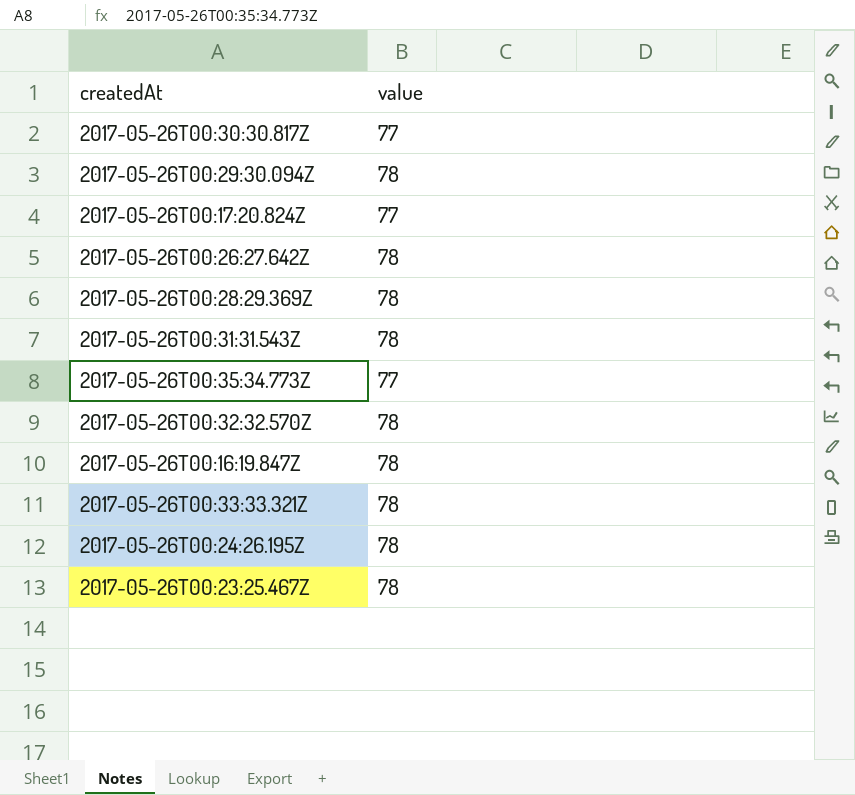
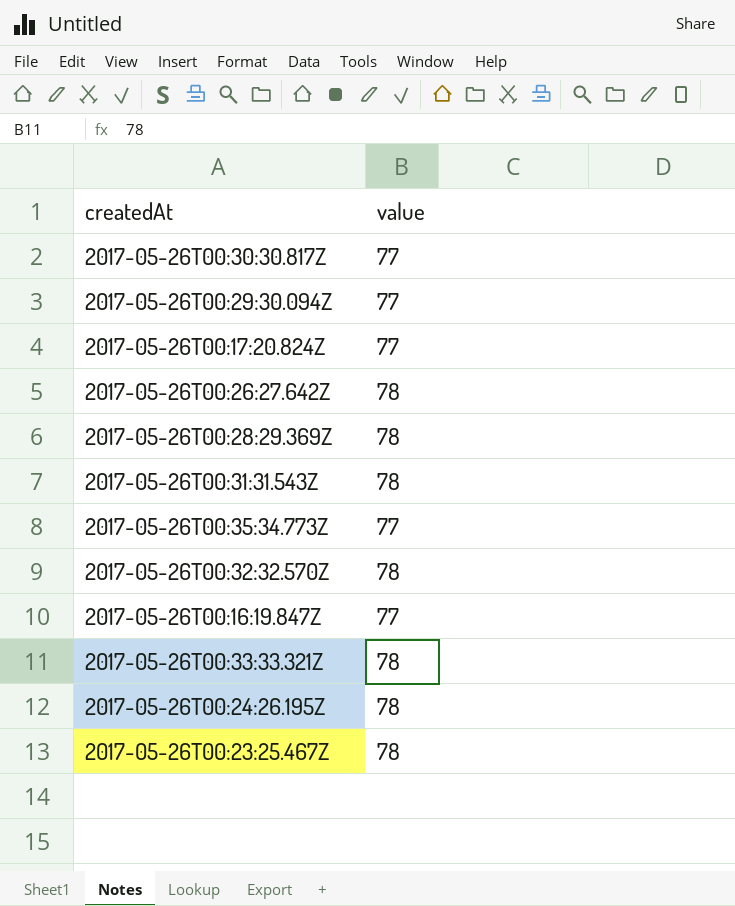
2017-05-26T00:29:30.094Z | value: 78 -> 77
2017-05-26T00:16:19.847Z | value: 78 -> 77

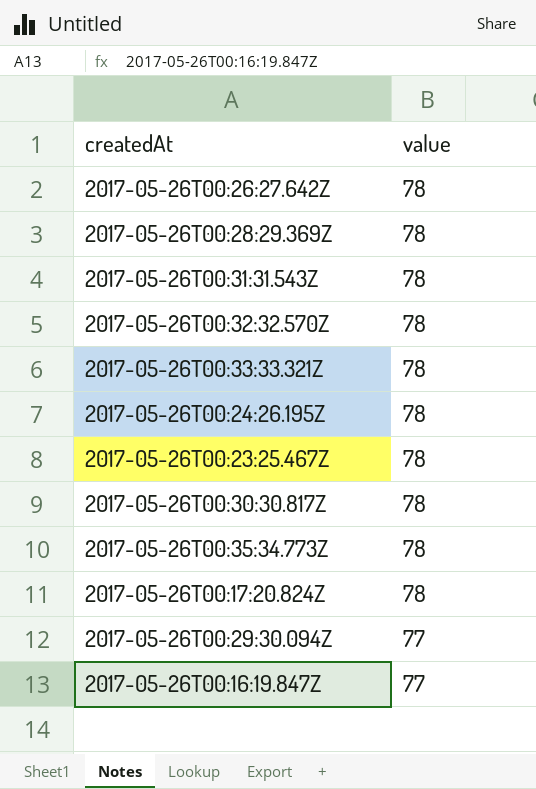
row order: none -> value descending
2017-05-26T00:30:30.817Z | value: 77 -> 78
2017-05-26T00:35:34.773Z | value: 77 -> 78
2017-05-26T00:17:20.824Z | value: 77 -> 78

